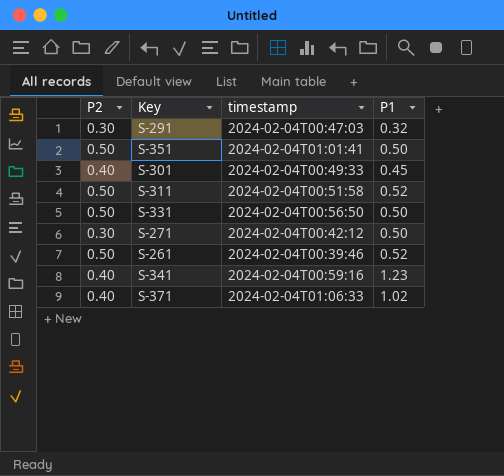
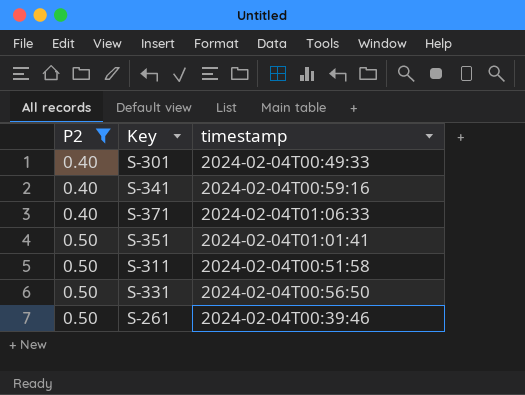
filter: none -> P2 != 0.30
row order: none -> P2 ascending
column P1 | position: 4 -> none

